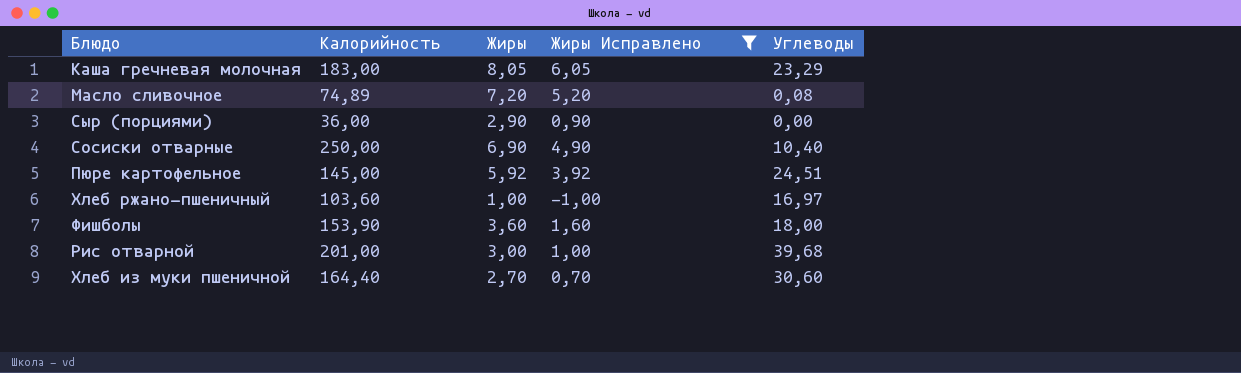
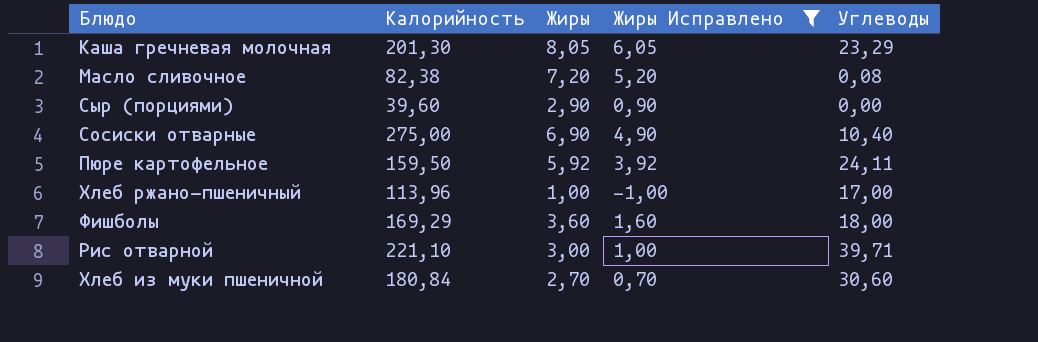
Каша гречневая молочная | Калорийность: 183,00 -> 201,30
Масло сливочное | Калорийность: 74,89 -> 82,38
Сыр (порциями) | Калорийность: 36,00 -> 39,60
Сосиски отварные | Калорийность: 250,00 -> 275,00
Пюре картофельное | Калорийность: 145,00 -> 159,50
Пюре картофельное | Углеводы: 24,51 -> 24,11
Хлеб ржано-пшеничный | Калорийность: 103,60 -> 113,96
Хлеб ржано-пшеничный | Углеводы: 16,97 -> 17,00
Фишболы | Калорийность: 153,90 -> 169,29
Рис отварной | Калорийность: 201,00 -> 221,10
Рис отварной | Углеводы: 39,68 -> 39,71
Хлеб из муки пшеничной | Калорийность: 164,40 -> 180,84

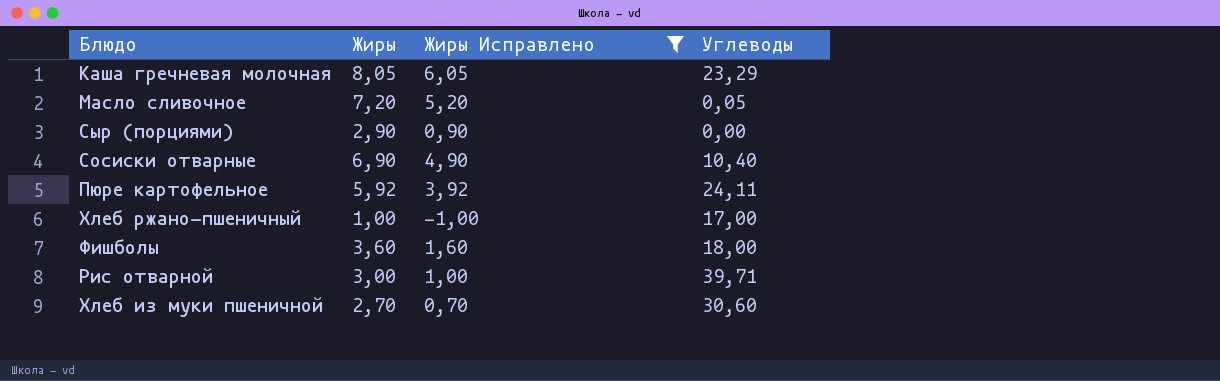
column Калорийность | position: 2 -> none
Масло сливочное | Углеводы: 0,08 -> 0,05

